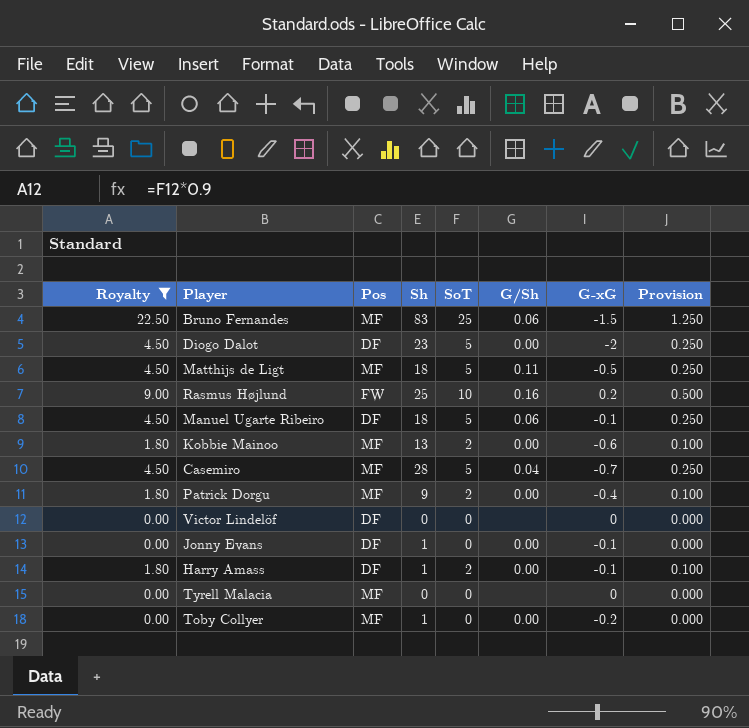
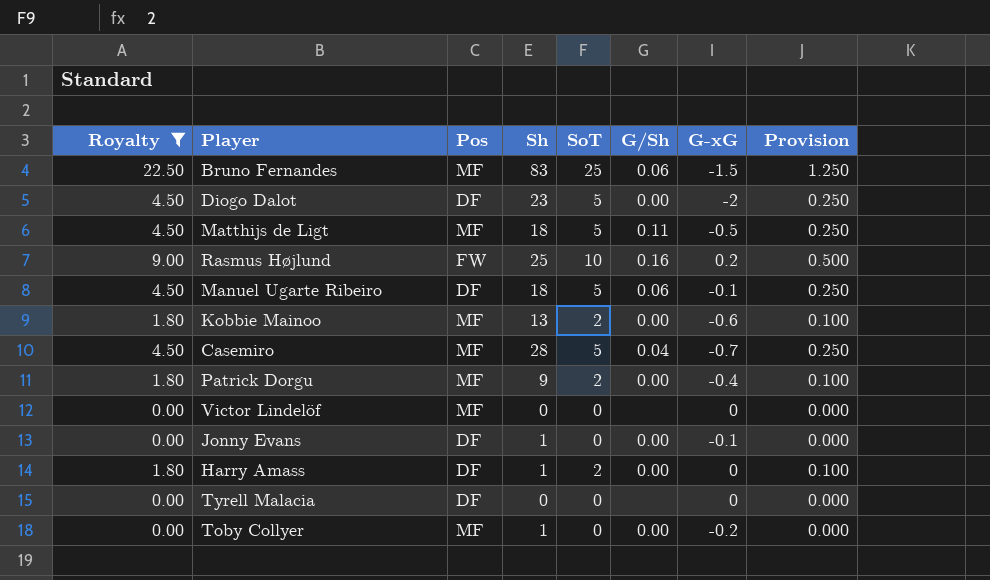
Victor Lindelöf | Pos: DF -> MF
Harry Amass | G-xG: -0.1 -> 0
Tyrell Malacia | Pos: MF -> DF

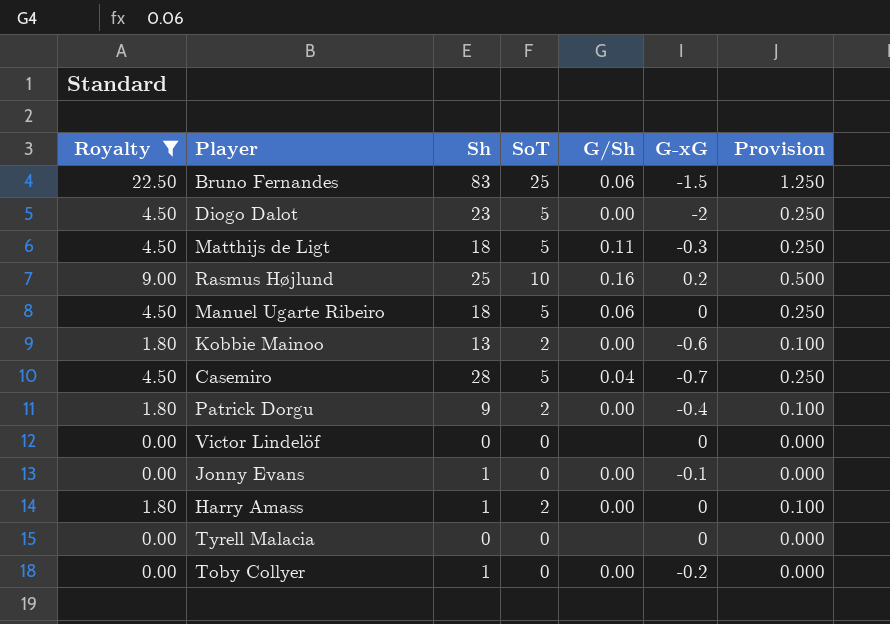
column Pos | position: 3 -> none
Matthijs de Ligt | G-xG: -0.5 -> -0.3
Manuel Ugarte Ribeiro | G-xG: -0.1 -> 0

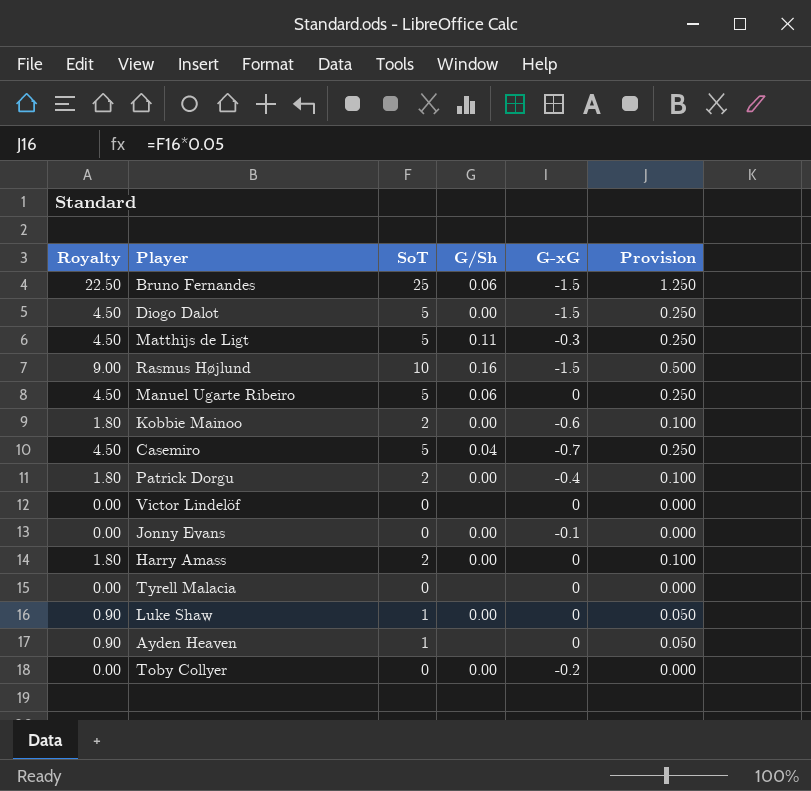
filter: Royalty != 0.90 -> none
column Sh | position: 3 -> none
Diogo Dalot | G-xG: -2 -> -1.5
Rasmus Højlund | G-xG: 0.2 -> -1.5

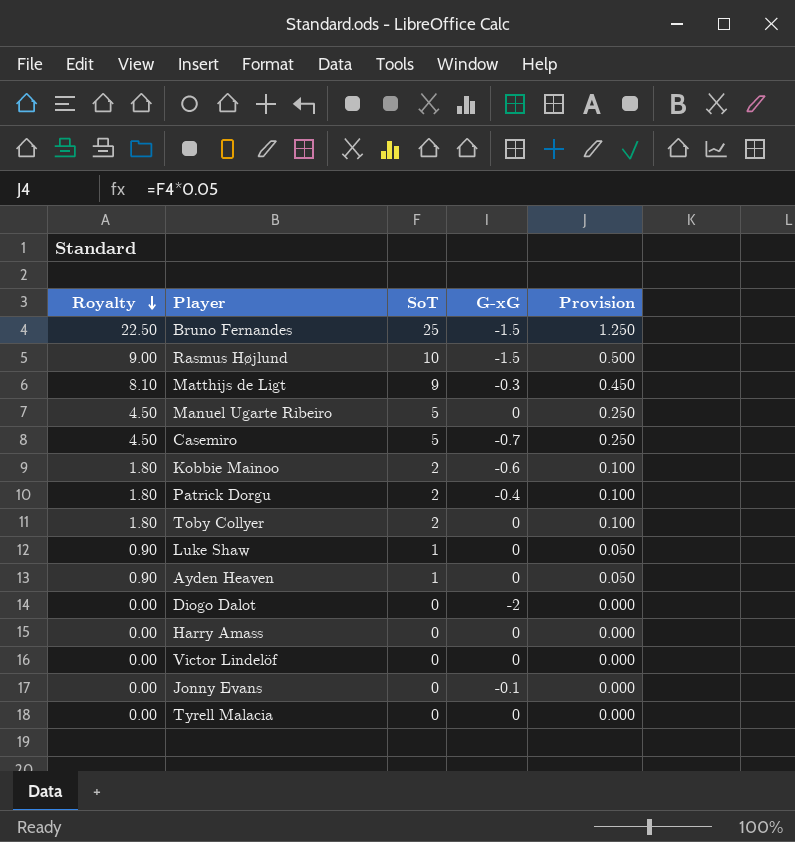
row order: none -> Royalty descending
column G/Sh | position: 4 -> none
Matthijs de Ligt | Royalty: 4.50 -> 8.10
Matthijs de Ligt | SoT: 5 -> 9
Matthijs de Ligt | Provision: 0.250 -> 0.450
Toby Collyer | Royalty: 0.00 -> 1.80
Toby Collyer | SoT: 0 -> 2
Toby Collyer | G-xG: -0.2 -> 0
Toby Collyer | Provision: 0.000 -> 0.100
Diogo Dalot | Royalty: 4.50 -> 0.00
Diogo Dalot | SoT: 5 -> 0
Diogo Dalot | G-xG: -1.5 -> -2
Diogo Dalot | Provision: 0.250 -> 0.000
Harry Amass | Royalty: 1.80 -> 0.00
Harry Amass | SoT: 2 -> 0
Harry Amass | Provision: 0.100 -> 0.000

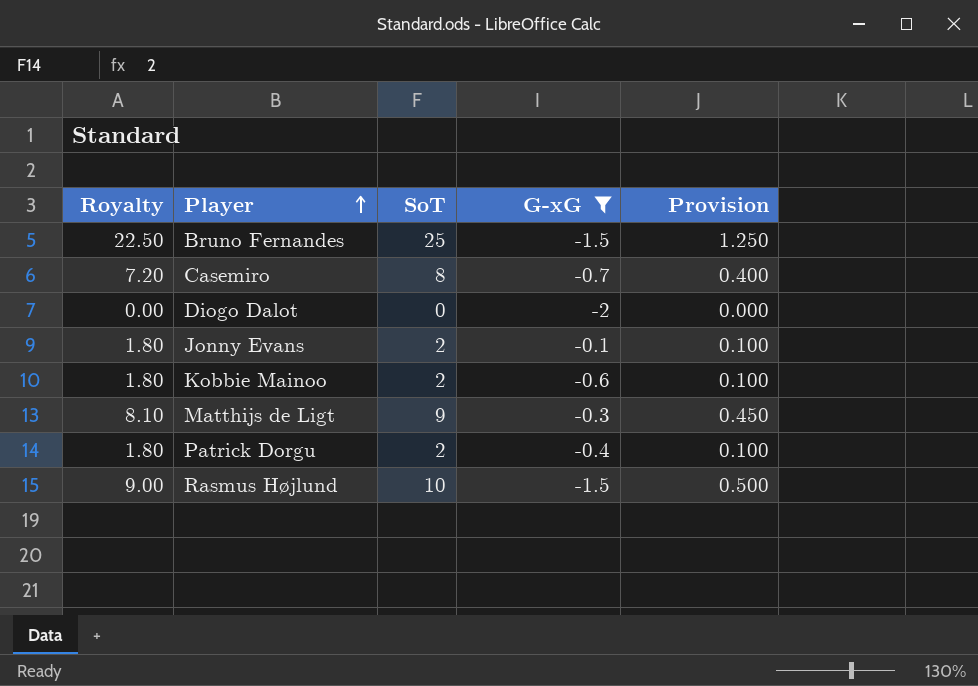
filter: none -> G-xG != 0
row order: Royalty descending -> Player ascending
Casemiro | Royalty: 4.50 -> 7.20
Casemiro | SoT: 5 -> 8
Casemiro | Provision: 0.250 -> 0.400
Jonny Evans | Royalty: 0.00 -> 1.80
Jonny Evans | SoT: 0 -> 2
Jonny Evans | Provision: 0.000 -> 0.100

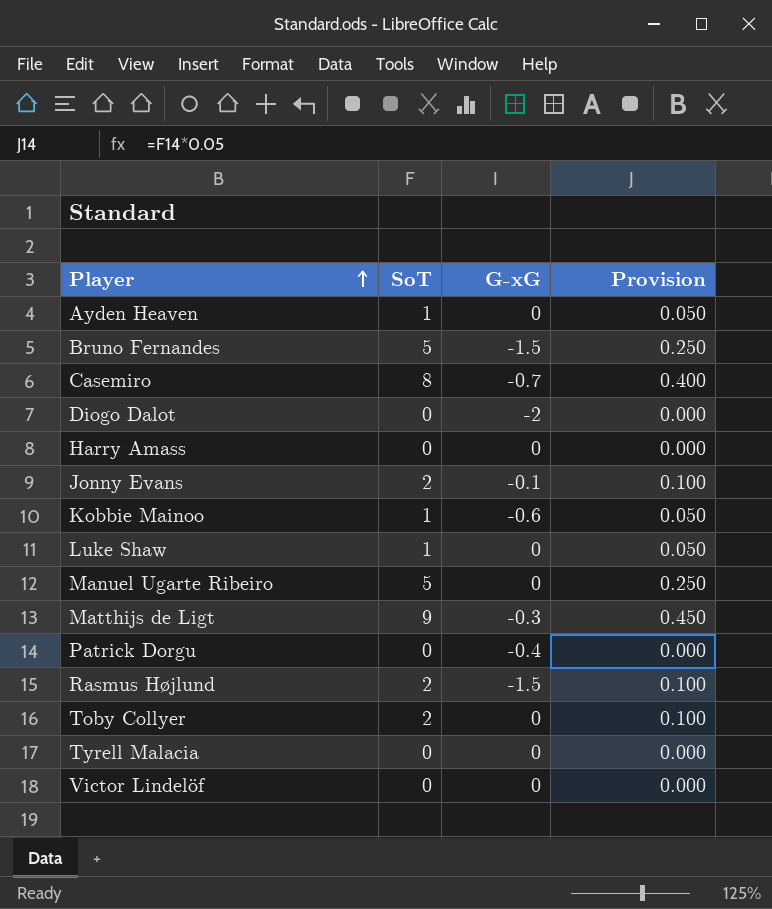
filter: G-xG != 0 -> none
column Royalty | formula: [SoT] * 0.9 -> none
Bruno Fernandes | SoT: 25 -> 5
Bruno Fernandes | Provision: 1.250 -> 0.250
Kobbie Mainoo | SoT: 2 -> 1
Kobbie Mainoo | Provision: 0.100 -> 0.050
Patrick Dorgu | SoT: 2 -> 0
Patrick Dorgu | Provision: 0.100 -> 0.000
Rasmus Højlund | SoT: 10 -> 2
Rasmus Højlund | Provision: 0.500 -> 0.100

